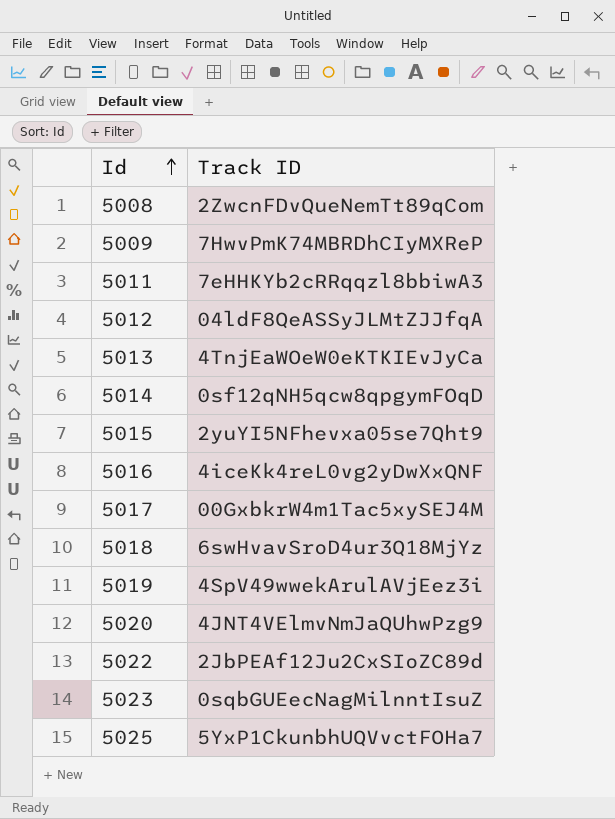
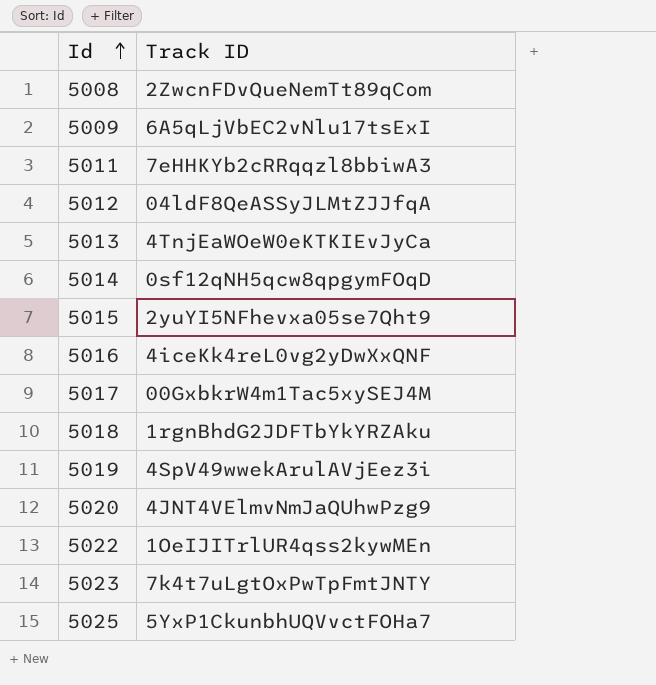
5009 | Track ID: 7HwvPmK74MBRDhCIyMXReP -> 6A5qLjVbEC2vNlu17tsExI
5018 | Track ID: 6swHvavSroD4ur3Q18MjYz -> 1rgnBhdG2JDFTbYkYRZAku
5022 | Track ID: 2JbPEAf12Ju2CxSIoZC89d -> 1OeIJITrlUR4qss2kywMEn
5023 | Track ID: 0sqbGUEecNagMilnntIsuZ -> 7k4t7uLgtOxPwTpFmtJNTY

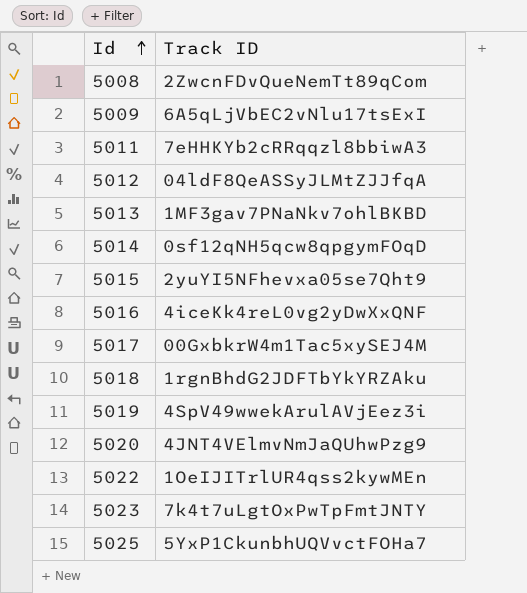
5013 | Track ID: 4TnjEaWOeW0eKTKIEvJyCa -> 1MF3gav7PNaNkv7ohlBKBD

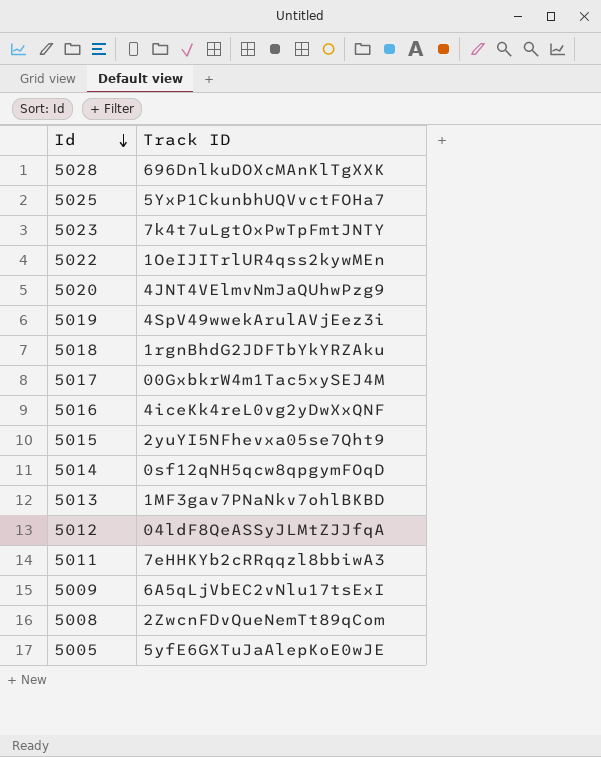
row order: Id ascending -> Id descending
row 5028: none -> 696DnlkuDOXcMAnKlTgXXK
row 5005: none -> 5yfE6GXTuJaAlepKoE0wJE

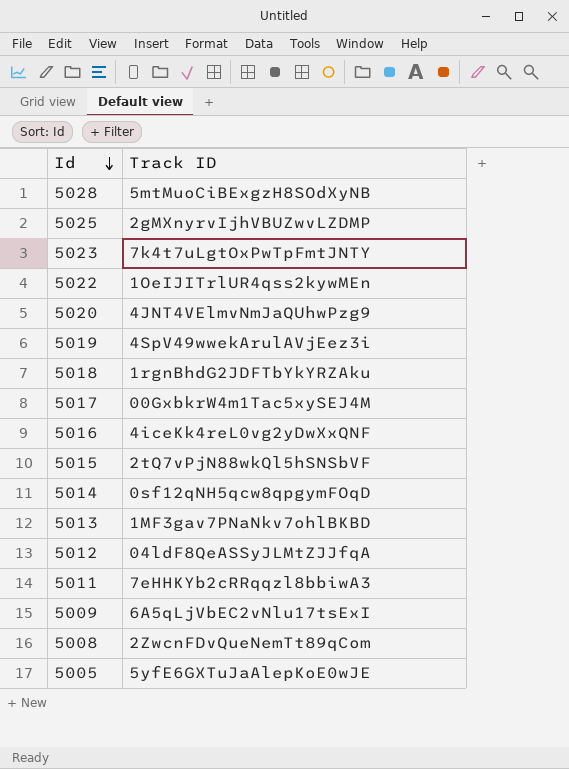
5028 | Track ID: 696DnlkuDOXcMAnKlTgXXK -> 5mtMuoCiBExgzH8SOdXyNB
5025 | Track ID: 5YxP1CkunbhUQVvctFOHa7 -> 2gMXnyrvIjhVBUZwvLZDMP
5015 | Track ID: 2yuYI5NFhevxa05se7Qht9 -> 2tQ7vPjN88wkQl5hSNSbVF

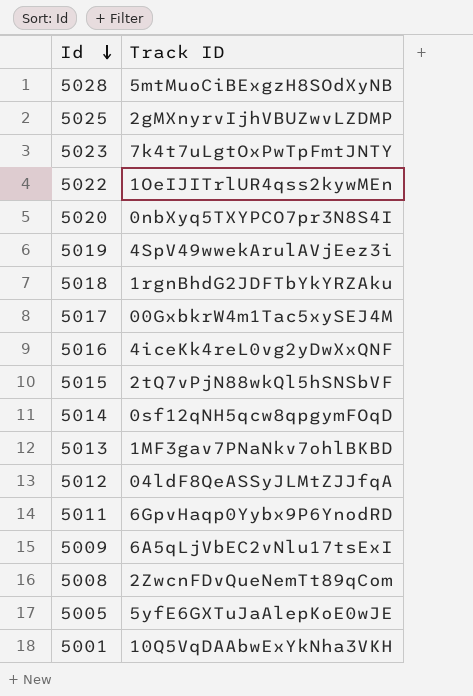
5020 | Track ID: 4JNT4VElmvNmJaQUhwPzg9 -> 0nbXyq5TXYPCO7pr3N8S4I
5011 | Track ID: 7eHHKYb2cRRqqzl8bbiwA3 -> 6GpvHaqp0Yybx9P6YnodRD
row 5001: none -> 10Q5VqDAAbwExYkNha3VKH

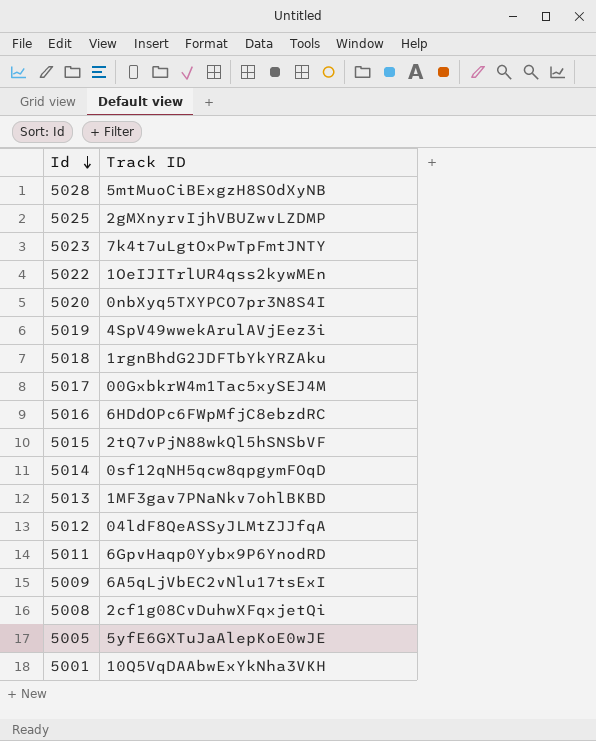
5016 | Track ID: 4iceKk4reL0vg2yDwXxQNF -> 6HDdOPc6FWpMfjC8ebzdRC
5008 | Track ID: 2ZwcnFDvQueNemTt89qCom -> 2cf1g08CvDuhwXFqxjetQi

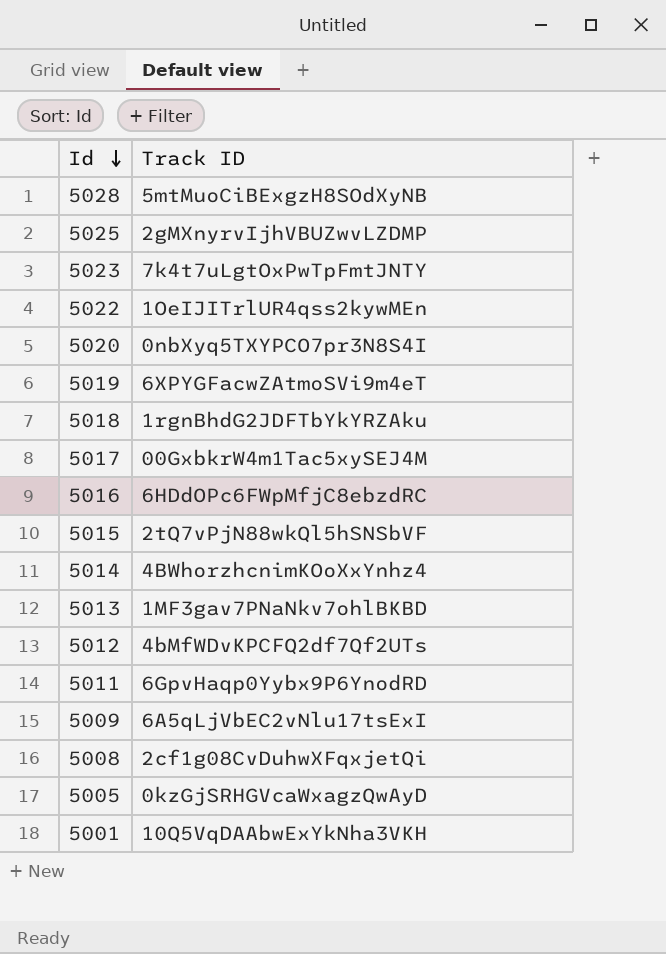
5019 | Track ID: 4SpV49wwekArulAVjEez3i -> 6XPYGFacwZAtmoSVi9m4eT
5014 | Track ID: 0sf12qNH5qcw8qpgymFOqD -> 4BWhorzhcnimKOoXxYnhz4
5012 | Track ID: 04ldF8QeASSyJLMtZJJfqA -> 4bMfWDvKPCFQ2df7Qf2UTs
5005 | Track ID: 5yfE6GXTuJaAlepKoE0wJE -> 0kzGjSRHGVcaWxagzQwAyD

